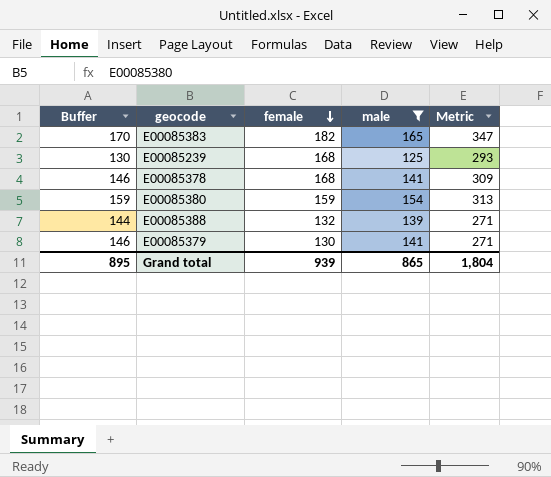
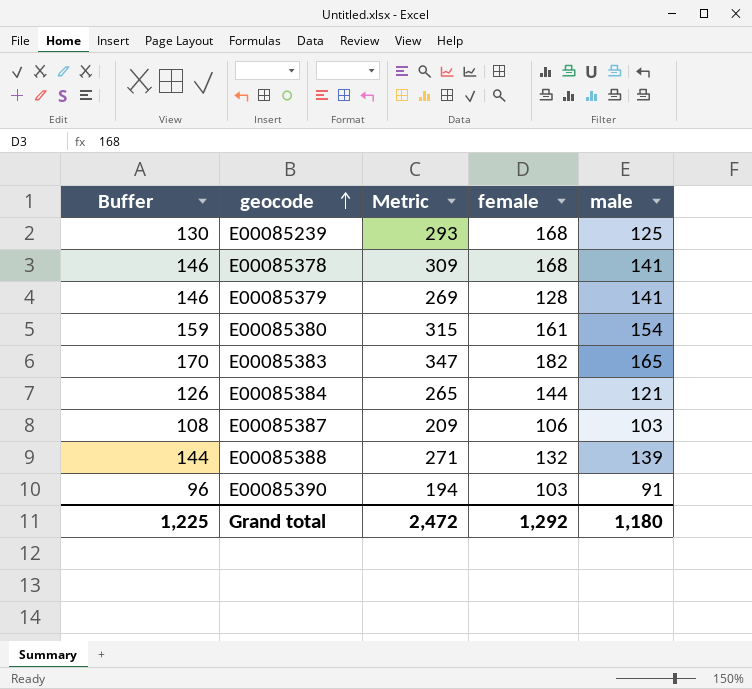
filter: male >= 125 -> none
row order: female descending -> geocode ascending
column Metric | position: 5 -> 3
E00085379 | Metric: 271 -> 269
E00085379 | female: 130 -> 128
E00085380 | Metric: 313 -> 315
E00085380 | female: 159 -> 161
Grand total | Buffer: 895 -> 1,225
Grand total | Metric: 1,804 -> 2,472
Grand total | female: 939 -> 1,292
Grand total | male: 865 -> 1,180

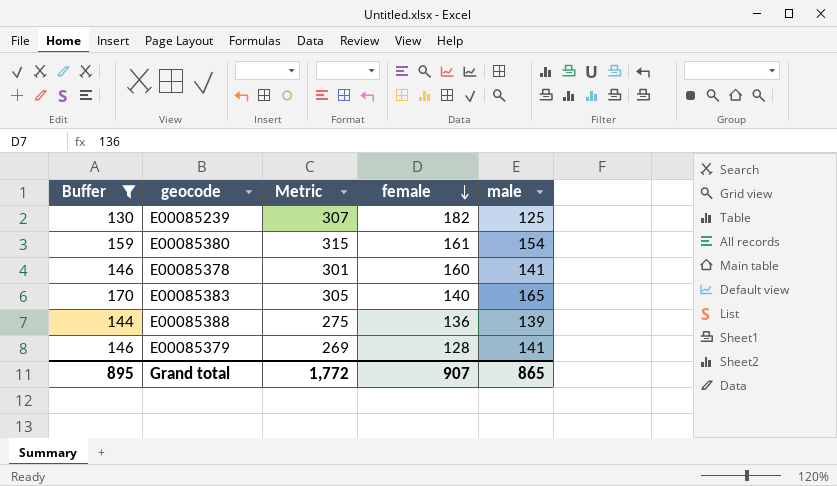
filter: none -> Buffer >= 130
row order: geocode ascending -> female descending
E00085239 | Metric: 293 -> 307
E00085239 | female: 168 -> 182
E00085378 | Metric: 309 -> 301
E00085378 | female: 168 -> 160
E00085383 | Metric: 347 -> 305
E00085383 | female: 182 -> 140
E00085388 | Metric: 271 -> 275
E00085388 | female: 132 -> 136
Grand total | Buffer: 1,225 -> 895
Grand total | Metric: 2,472 -> 1,772
Grand total | female: 1,292 -> 907
Grand total | male: 1,180 -> 865

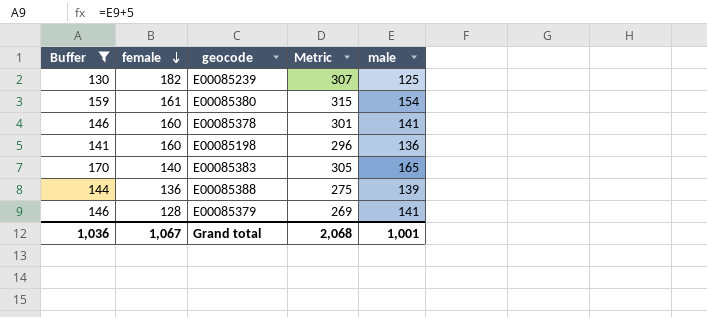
column female | position: 4 -> 2
row E00085198: none -> 141 | 160 | 296 | 136
Grand total | Buffer: 895 -> 1,036
Grand total | female: 907 -> 1,067
Grand total | Metric: 1,772 -> 2,068
Grand total | male: 865 -> 1,001

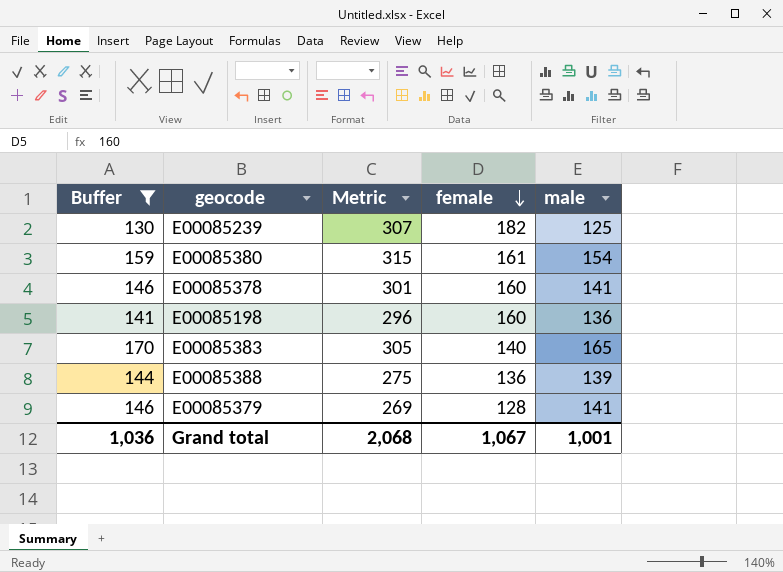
column female | position: 2 -> 4

